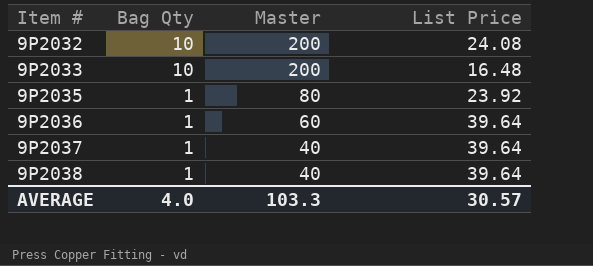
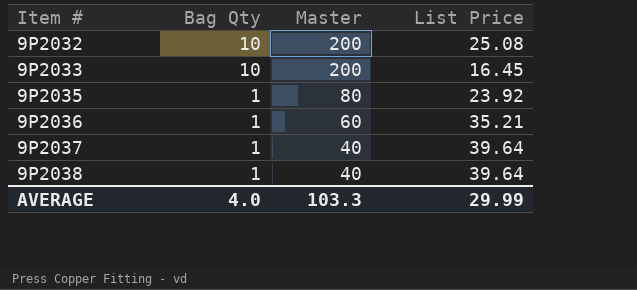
9P2032 | List Price: 24.08 -> 25.08
9P2033 | List Price: 16.48 -> 16.45
9P2036 | List Price: 39.64 -> 35.21
AVERAGE | List Price: 30.57 -> 29.99

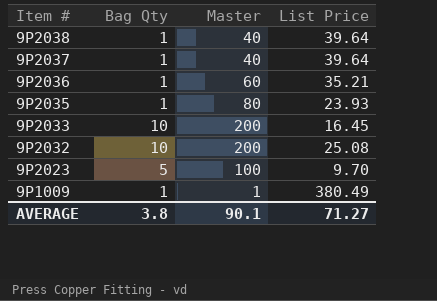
row order: Item # ascending -> Item # descending
9P2035 | List Price: 23.92 -> 23.93
row 9P2023: none -> 5 | 100 | 9.70
row 9P1009: none -> 1 | 1 | 380.49
AVERAGE | Bag Qty: 4.0 -> 3.8
AVERAGE | Master: 103.3 -> 90.1
AVERAGE | List Price: 29.99 -> 71.27

